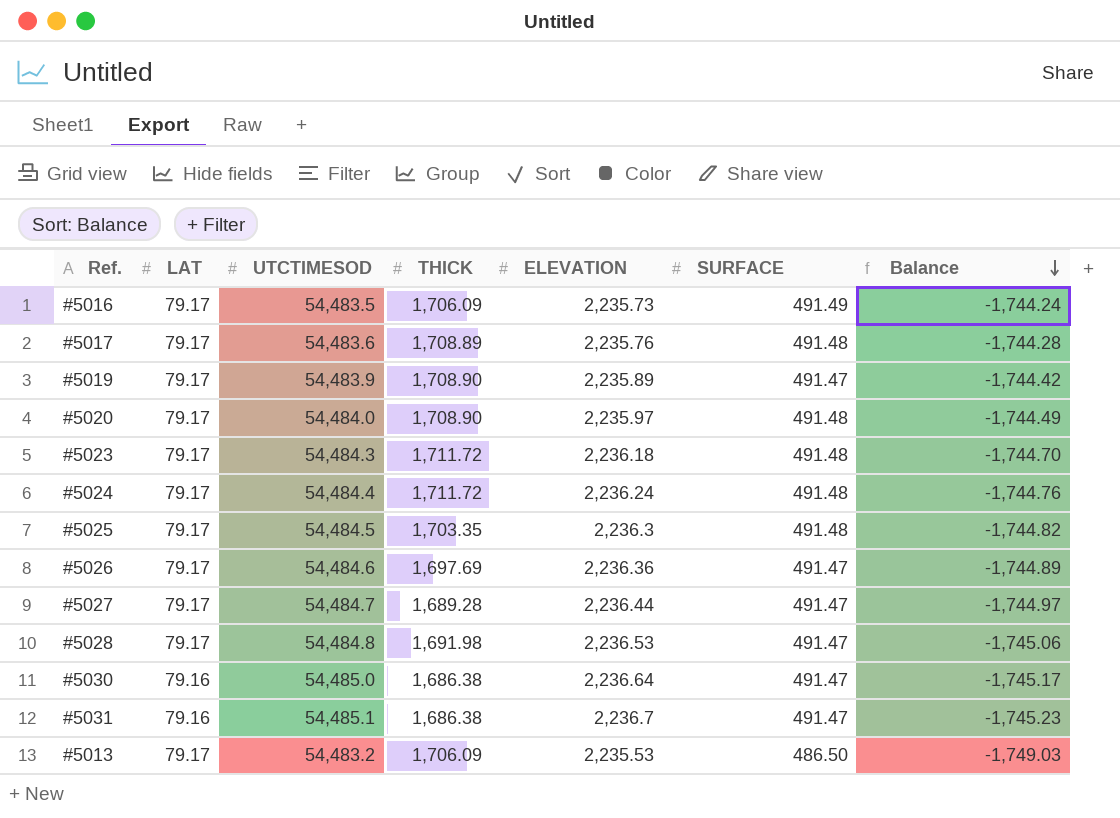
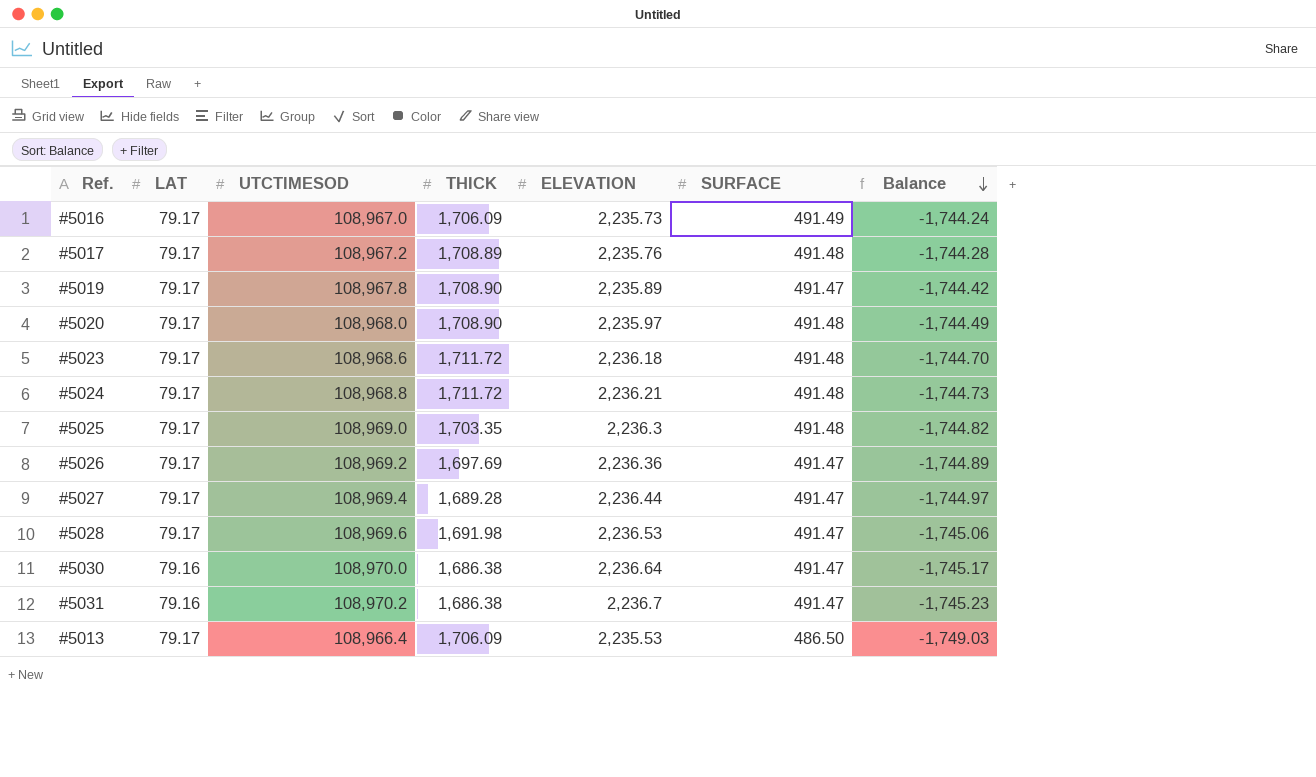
#5016 | UTCTIMESOD: 54,483.5 -> 108,967.0
#5017 | UTCTIMESOD: 54,483.6 -> 108,967.2
#5019 | UTCTIMESOD: 54,483.9 -> 108,967.8
#5020 | UTCTIMESOD: 54,484.0 -> 108,968.0
#5023 | UTCTIMESOD: 54,484.3 -> 108,968.6
#5024 | UTCTIMESOD: 54,484.4 -> 108,968.8
#5024 | ELEVATION: 2,236.24 -> 2,236.21
#5024 | Balance: -1,744.76 -> -1,744.73
#5025 | UTCTIMESOD: 54,484.5 -> 108,969.0
#5026 | UTCTIMESOD: 54,484.6 -> 108,969.2
#5027 | UTCTIMESOD: 54,484.7 -> 108,969.4
#5028 | UTCTIMESOD: 54,484.8 -> 108,969.6
#5030 | UTCTIMESOD: 54,485.0 -> 108,970.0
#5031 | UTCTIMESOD: 54,485.1 -> 108,970.2
#5013 | UTCTIMESOD: 54,483.2 -> 108,966.4

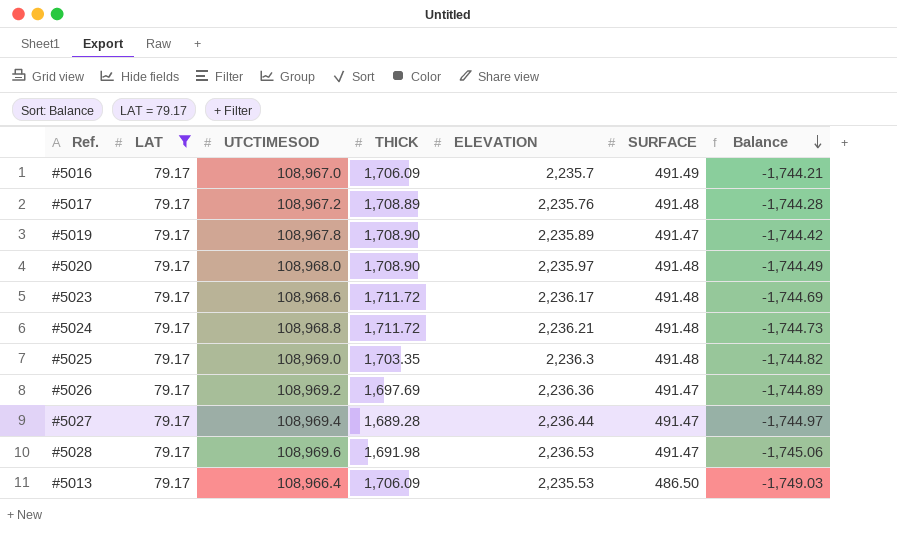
filter: none -> LAT = 79.17
#5016 | ELEVATION: 2,235.73 -> 2,235.7
#5016 | Balance: -1,744.24 -> -1,744.21
#5023 | ELEVATION: 2,236.18 -> 2,236.17
#5023 | Balance: -1,744.70 -> -1,744.69

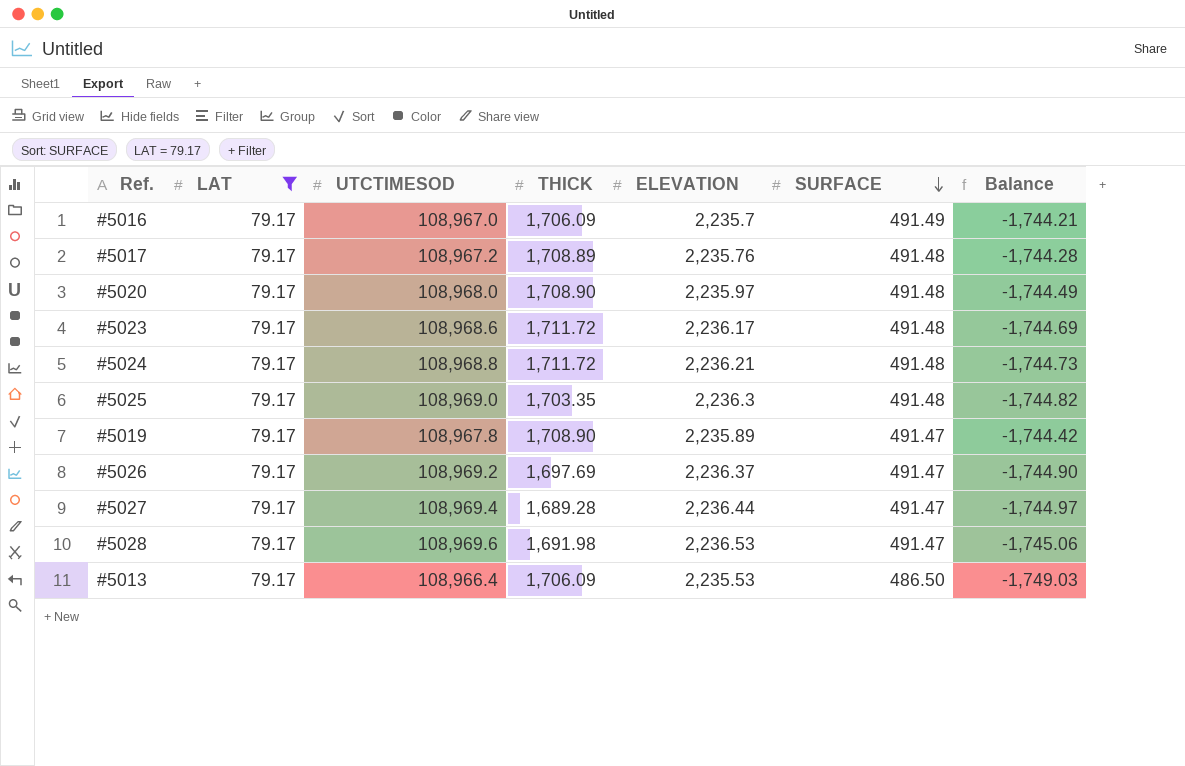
row order: Balance descending -> SURFACE descending
#5026 | ELEVATION: 2,236.36 -> 2,236.37
#5026 | Balance: -1,744.89 -> -1,744.90

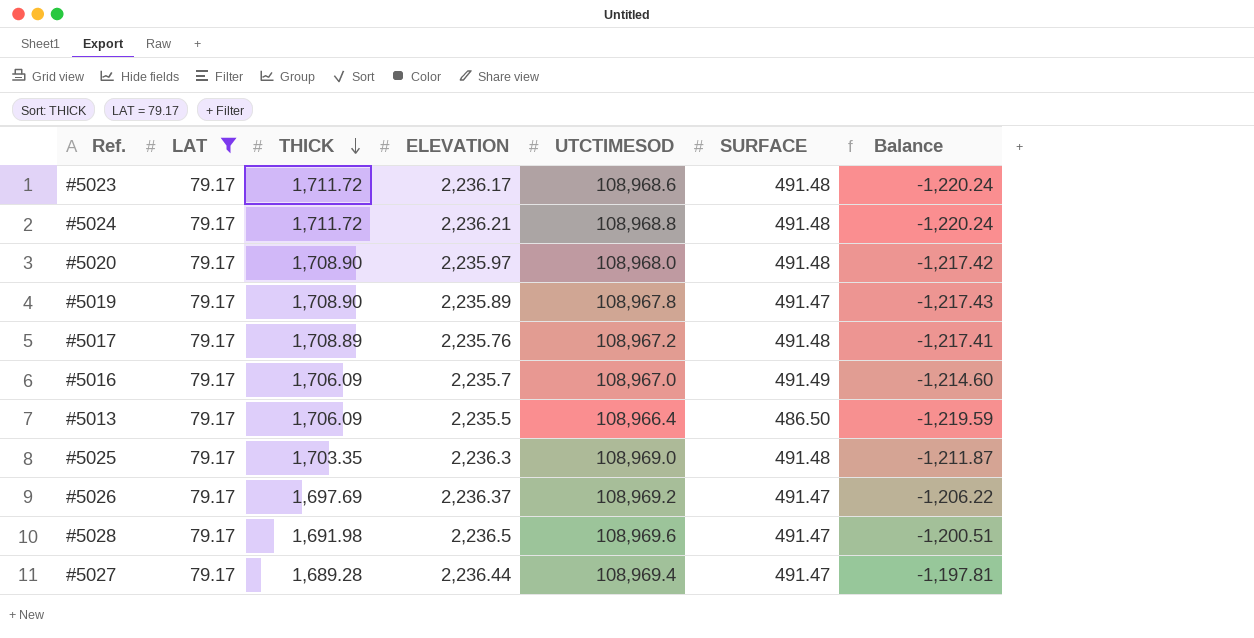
row order: SURFACE descending -> THICK descending
column UTCTIMESOD | position: 3 -> 5
column Balance | formula: [SURFACE] - [ELEVATION] -> [SURFACE] - [THICK]
#5013 | ELEVATION: 2,235.53 -> 2,235.5
#5028 | ELEVATION: 2,236.53 -> 2,236.5

